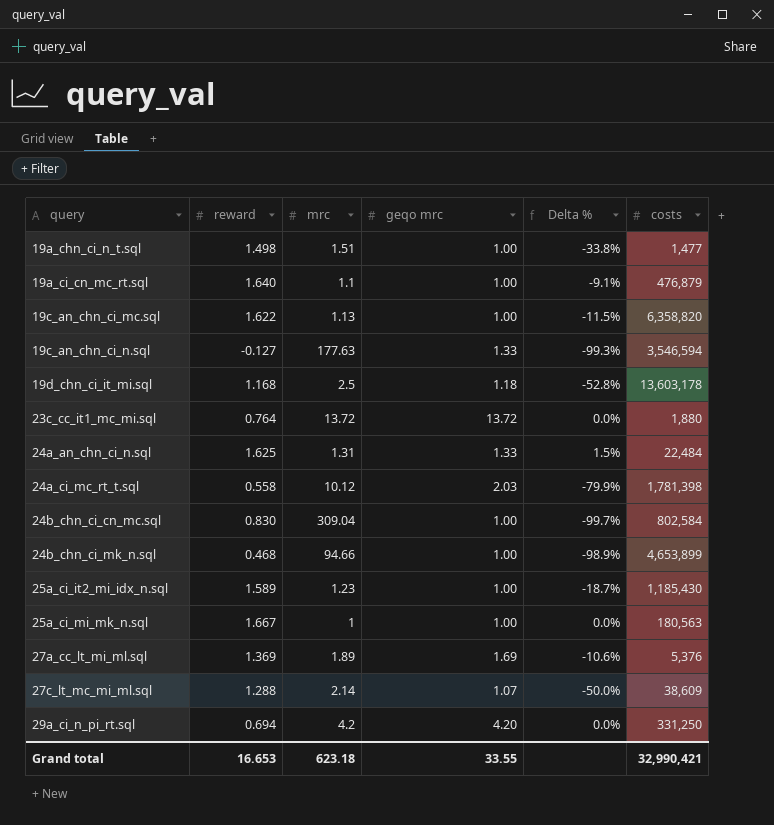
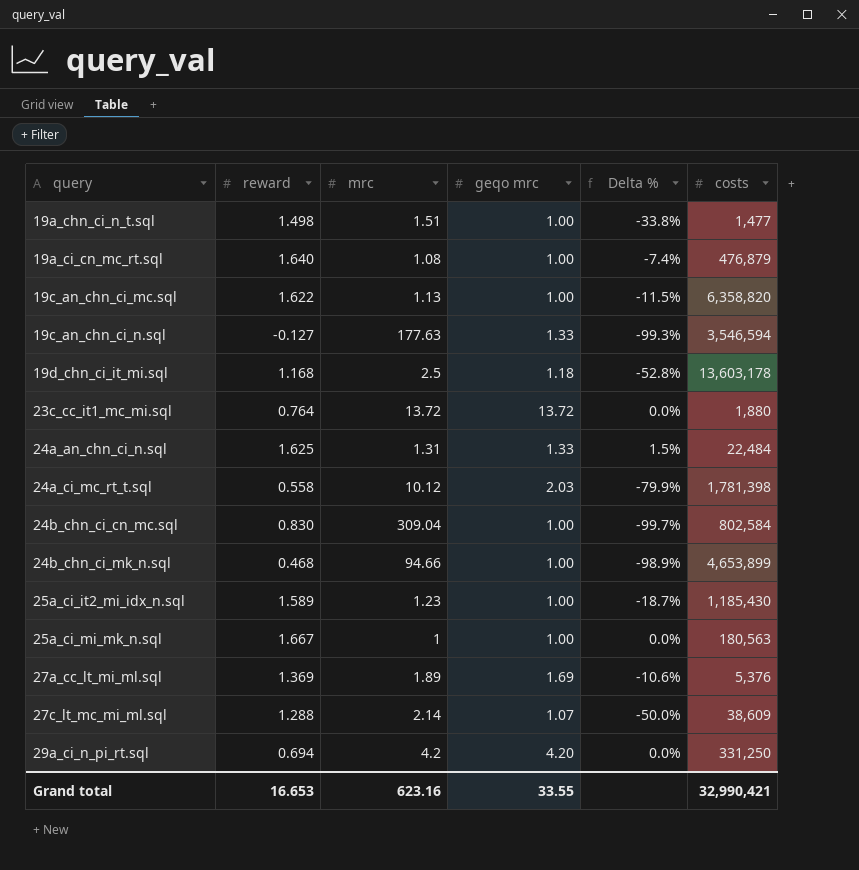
19a_ci_cn_mc_rt.sql | mrc: 1.1 -> 1.08
19a_ci_cn_mc_rt.sql | Delta %: -9.1% -> -7.4%
Grand total | mrc: 623.18 -> 623.16

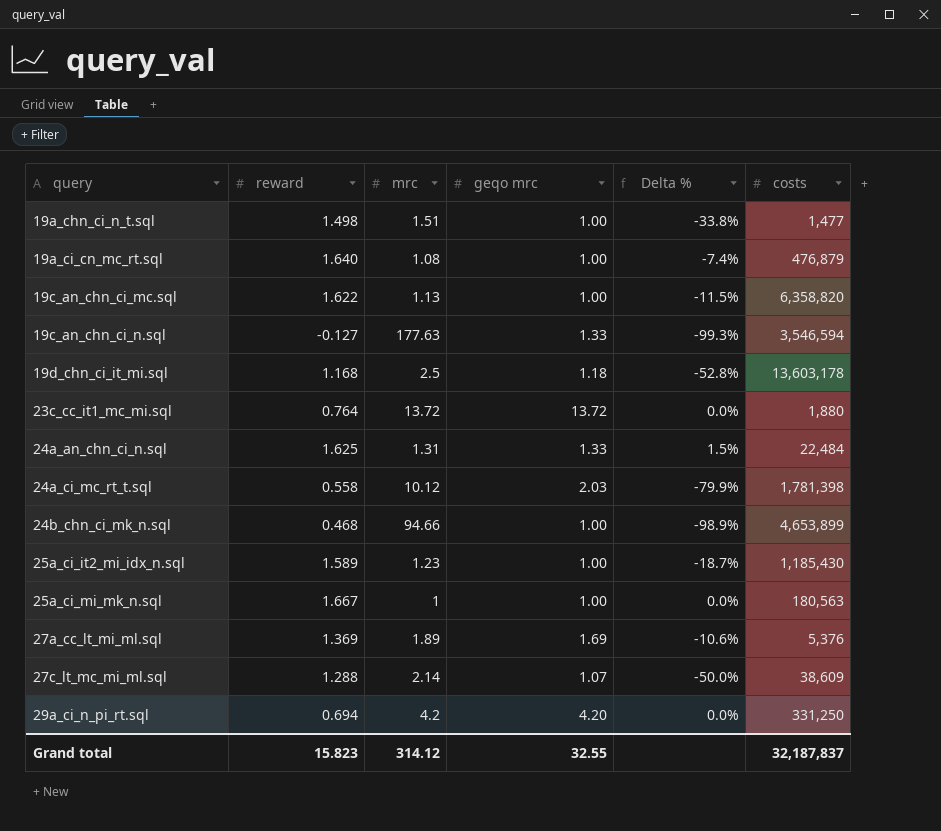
row 24b_chn_ci_cn_mc.sql: 0.830 | 309.04 | 1.00 | -99.7% | 802,584 -> none
Grand total | reward: 16.653 -> 15.823
Grand total | mrc: 623.16 -> 314.12
Grand total | geqo mrc: 33.55 -> 32.55
Grand total | costs: 32,990,421 -> 32,187,837

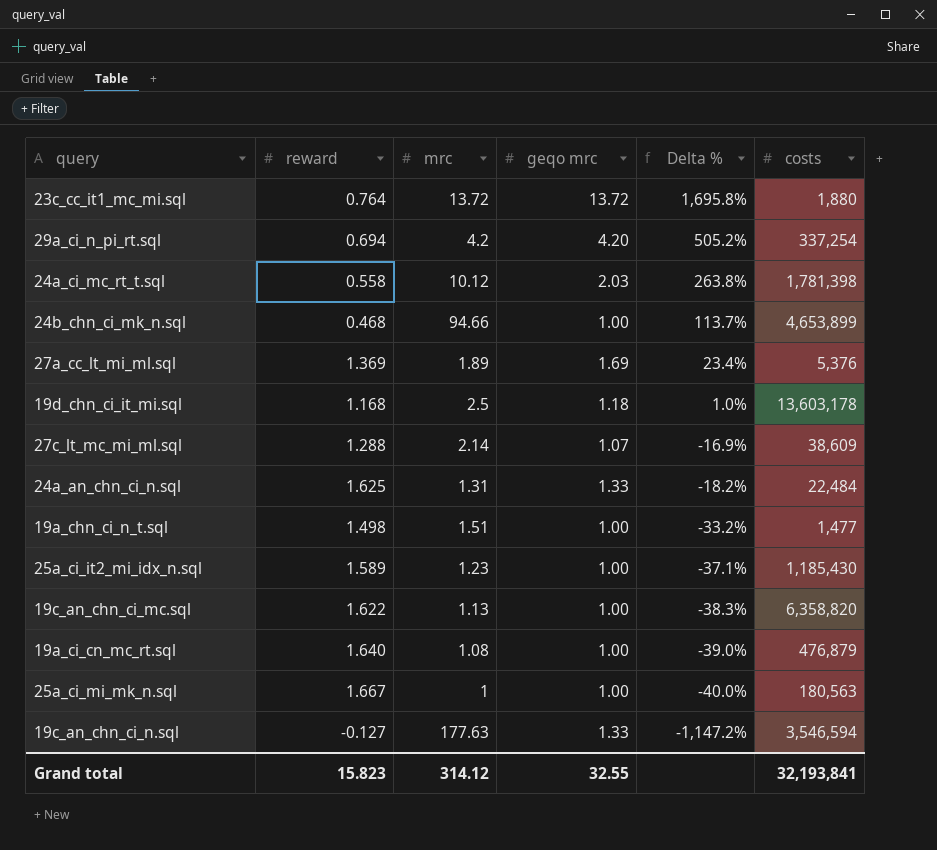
row order: query ascending -> Delta % descending
column Delta % | formula: ([geqo mrc] - [mrc]) / [mrc] -> ([geqo mrc] - [reward]) / [reward]
29a_ci_n_pi_rt.sql | costs: 331,250 -> 337,254
Grand total | costs: 32,187,837 -> 32,193,841

